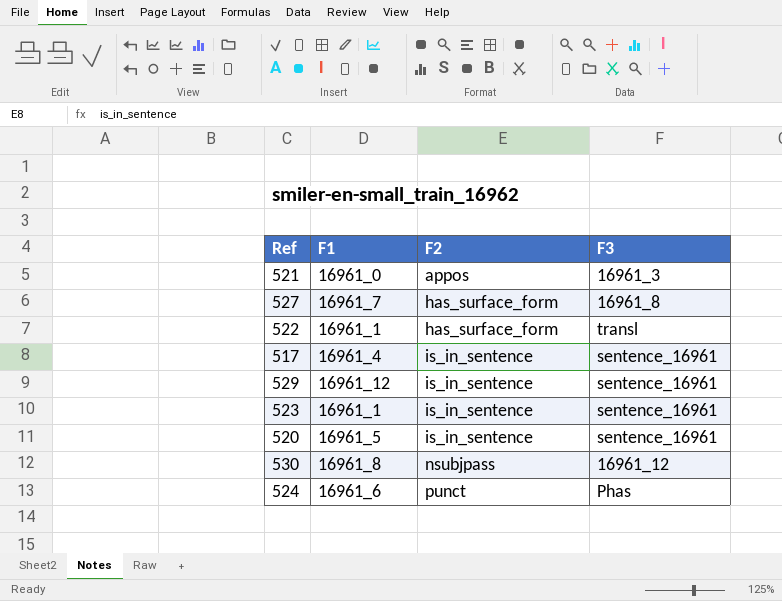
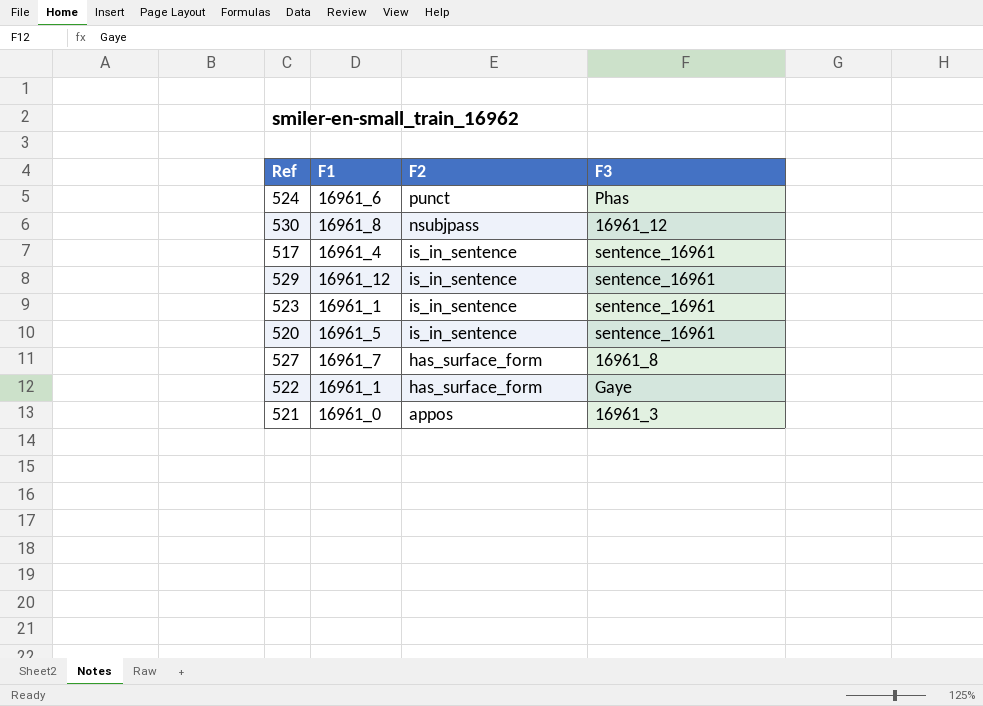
row order: F2 ascending -> F2 descending
522 | F3: transl -> Gaye

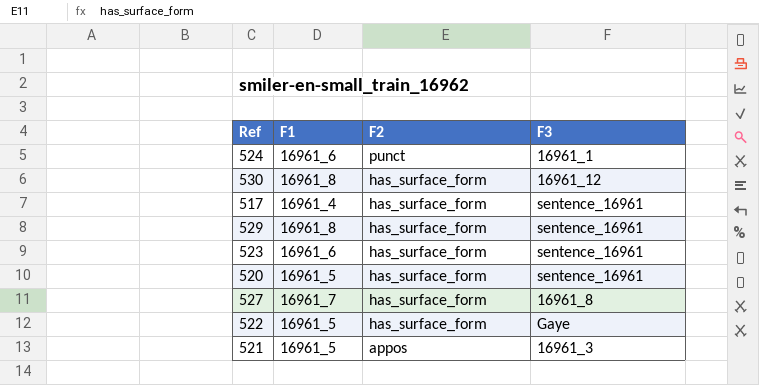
524 | F3: Phas -> 16961_1
530 | F2: nsubjpass -> has_surface_form
517 | F2: is_in_sentence -> has_surface_form
529 | F1: 16961_12 -> 16961_8
529 | F2: is_in_sentence -> has_surface_form
523 | F1: 16961_1 -> 16961_6
523 | F2: is_in_sentence -> has_surface_form
520 | F2: is_in_sentence -> has_surface_form
522 | F1: 16961_1 -> 16961_5
521 | F1: 16961_0 -> 16961_5

